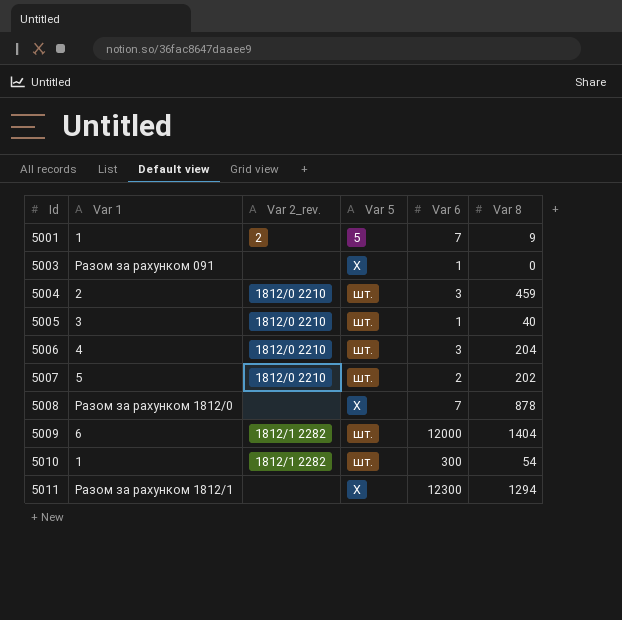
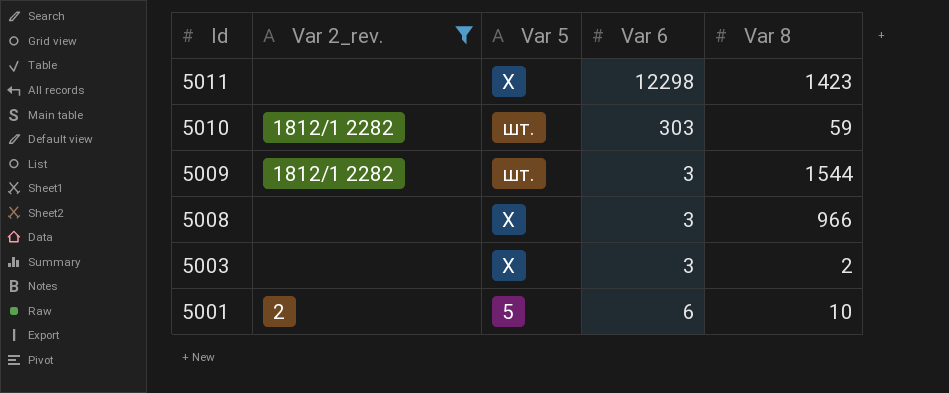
filter: none -> Var 2_rev. != 1812/0 2210
row order: Id ascending -> Id descending
column Var 1 | position: 2 -> none
5011 | Var 6: 12300 -> 12298
5011 | Var 8: 1294 -> 1423
5010 | Var 6: 300 -> 303
5010 | Var 8: 54 -> 59
5009 | Var 6: 12000 -> 3
5009 | Var 8: 1404 -> 1544
5008 | Var 6: 7 -> 3
5008 | Var 8: 878 -> 966
5003 | Var 6: 1 -> 3
5003 | Var 8: 0 -> 2
5001 | Var 6: 7 -> 6
5001 | Var 8: 9 -> 10

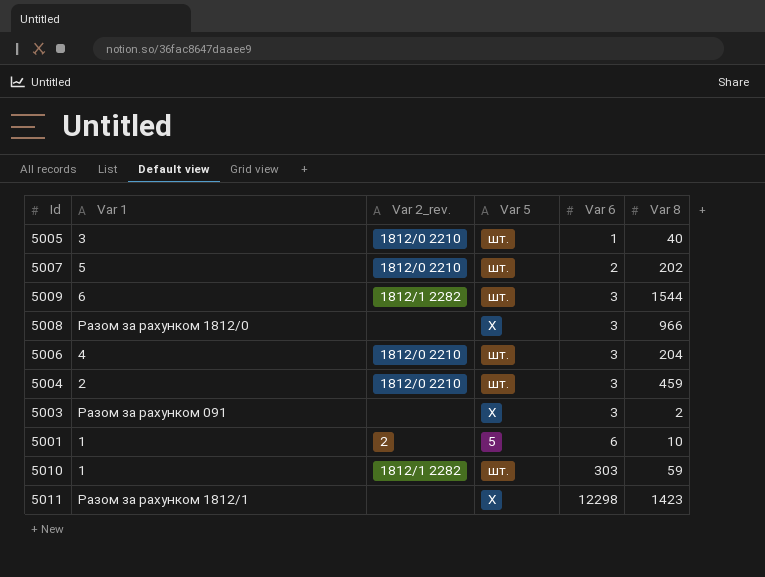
filter: Var 2_rev. != 1812/0 2210 -> none
row order: Id descending -> Var 6 ascending
column Var 1 | position: none -> 2

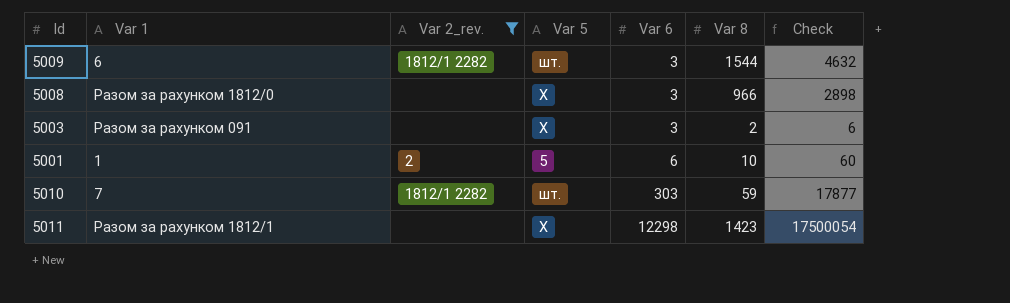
filter: none -> Var 2_rev. != 1812/0 2210
column Check | formula: none -> [Var 6] * [Var 8]
5010 | Var 1: 1 -> 7

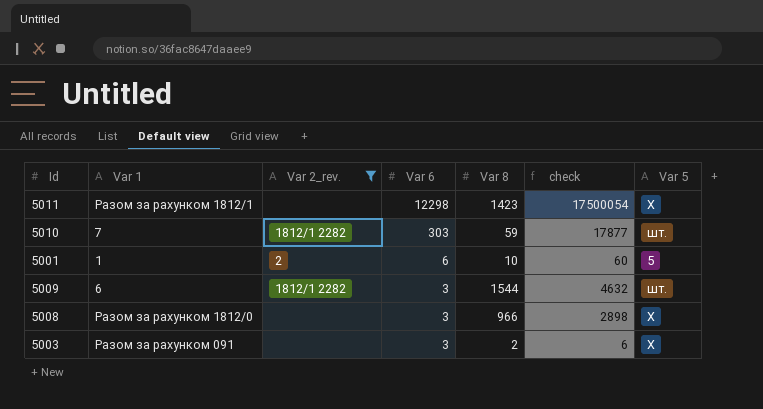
row order: Var 6 ascending -> Var 6 descending
column name: Check -> check
column Var 5 | position: 4 -> 7

